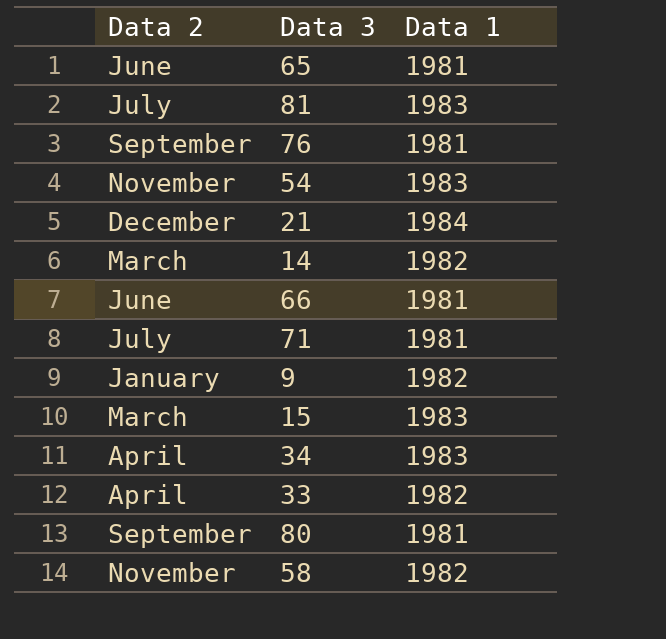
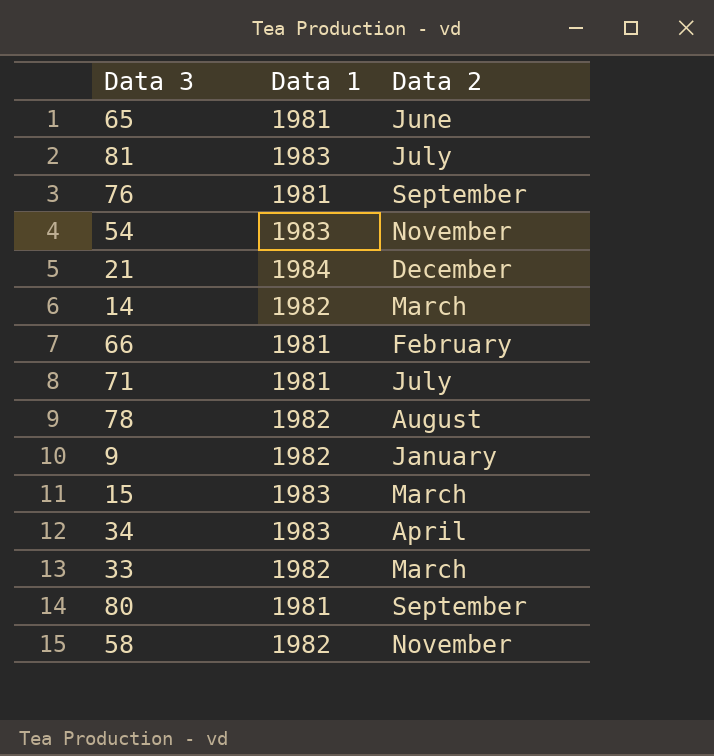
column Data 2 | position: 1 -> 3
66 | Data 2: June -> February
row 78: none -> 1982 | August
33 | Data 2: April -> March

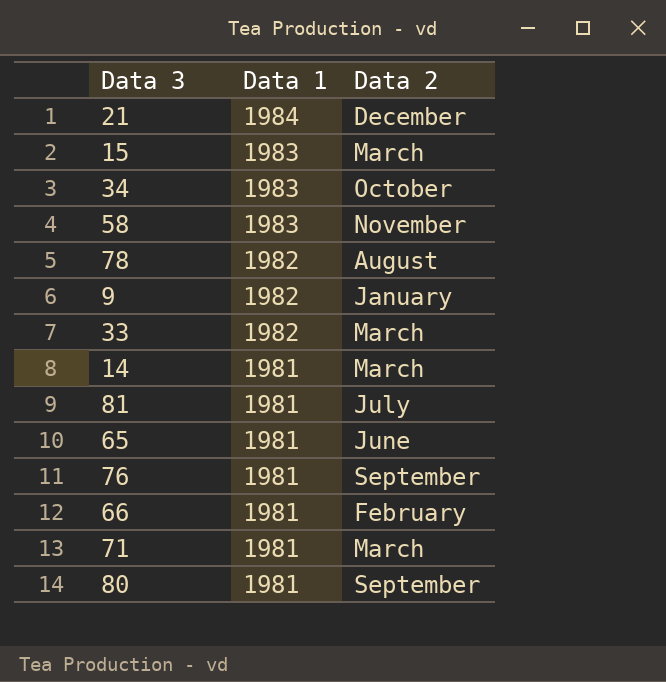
row order: none -> Data 1 descending
row 54: 1983 | November -> none
34 | Data 2: April -> October
58 | Data 1: 1982 -> 1983
14 | Data 1: 1982 -> 1981
81 | Data 1: 1983 -> 1981
71 | Data 2: July -> March

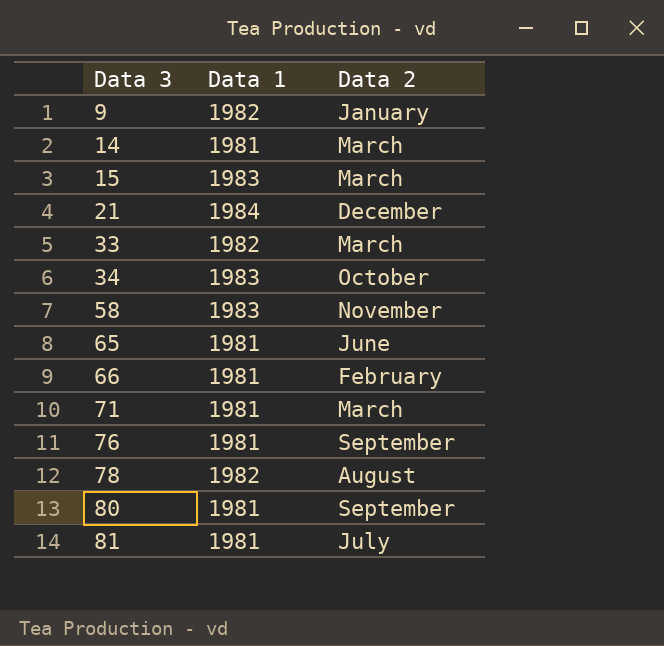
row order: Data 1 descending -> Data 3 ascending

